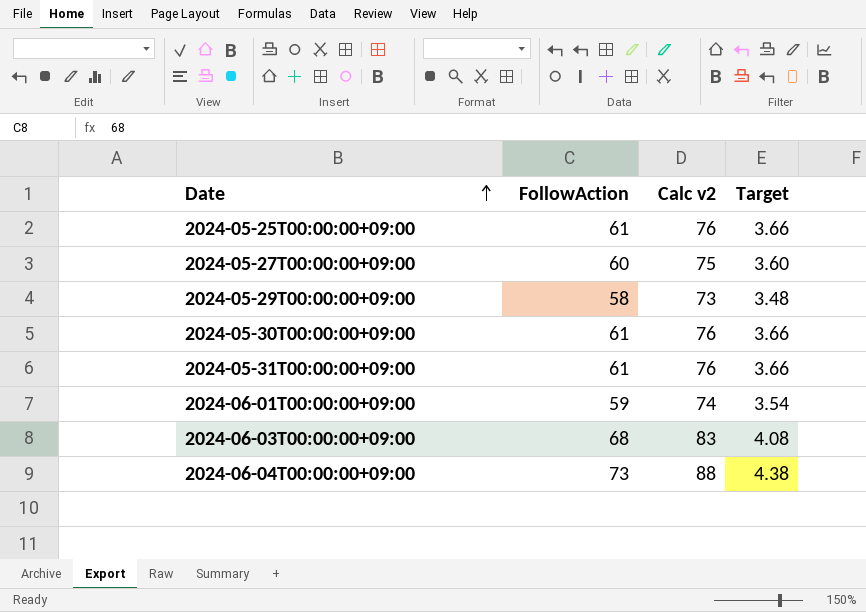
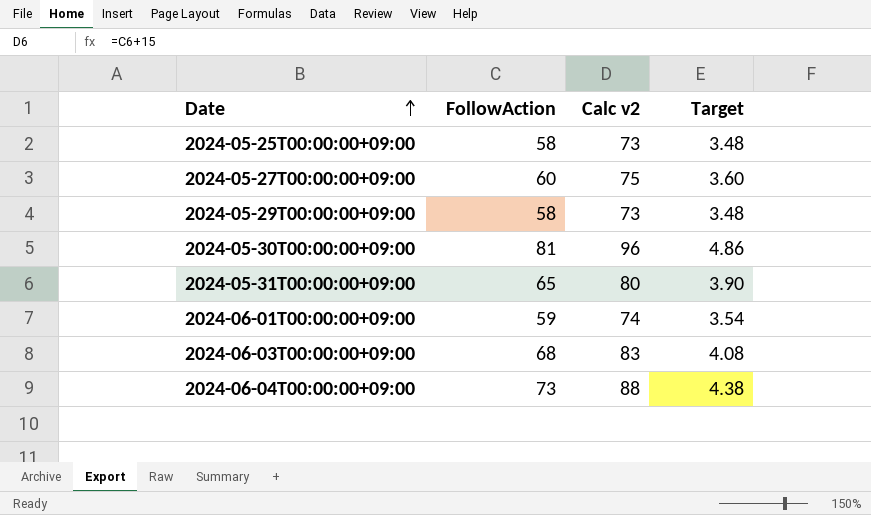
2024-05-25T00:00:00+09:00 | FollowAction: 61 -> 58
2024-05-25T00:00:00+09:00 | Calc v2: 76 -> 73
2024-05-25T00:00:00+09:00 | Target: 3.66 -> 3.48
2024-05-30T00:00:00+09:00 | FollowAction: 61 -> 81
2024-05-30T00:00:00+09:00 | Calc v2: 76 -> 96
2024-05-30T00:00:00+09:00 | Target: 3.66 -> 4.86
2024-05-31T00:00:00+09:00 | FollowAction: 61 -> 65
2024-05-31T00:00:00+09:00 | Calc v2: 76 -> 80
2024-05-31T00:00:00+09:00 | Target: 3.66 -> 3.90

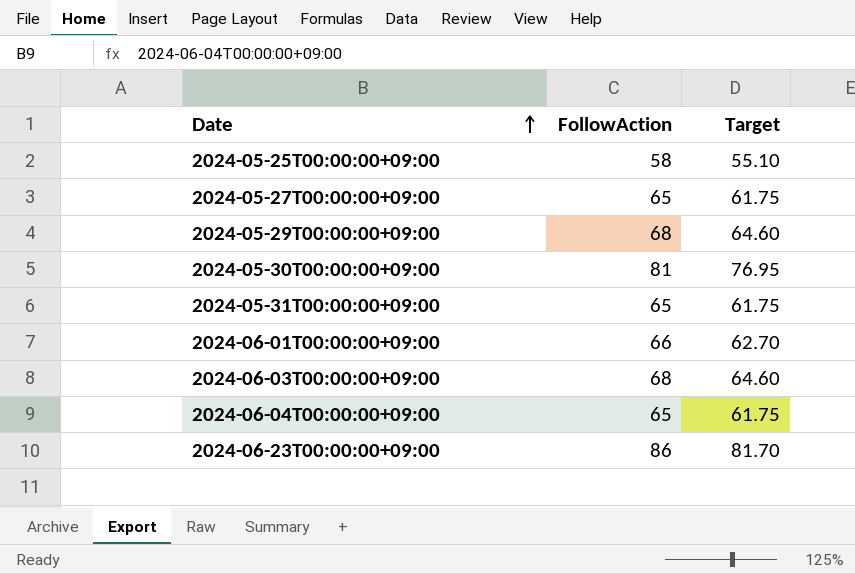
column Calc v2 | formula: [FollowAction] + 15 -> none
column Target | formula: [FollowAction] * 0.06 -> [FollowAction] * 0.95
2024-05-27T00:00:00+09:00 | FollowAction: 60 -> 65
2024-05-29T00:00:00+09:00 | FollowAction: 58 -> 68
2024-06-01T00:00:00+09:00 | FollowAction: 59 -> 66
2024-06-04T00:00:00+09:00 | FollowAction: 73 -> 65
row 2024-06-23T00:00:00+09:00: none -> 86 | 81.70

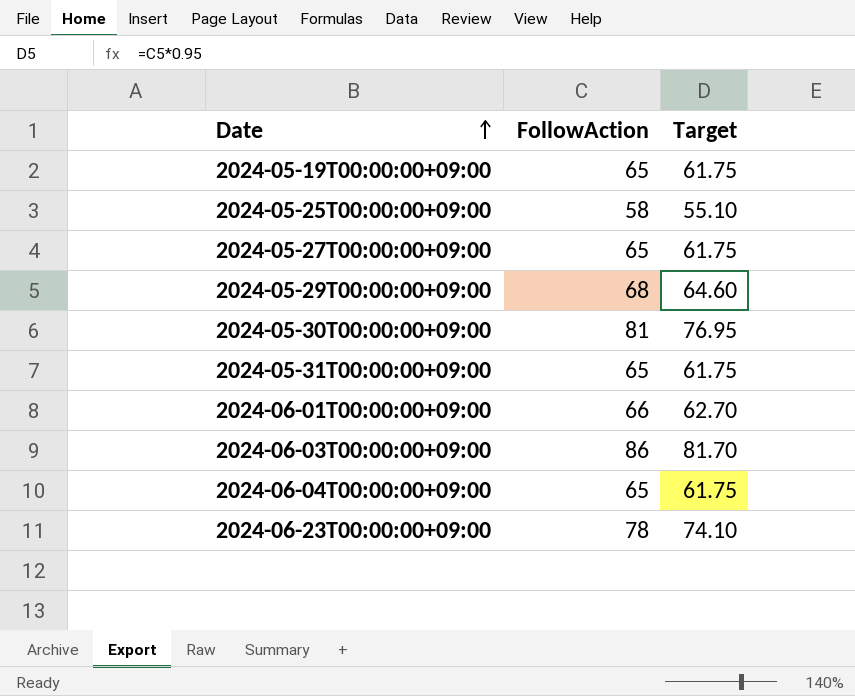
row 2024-05-19T00:00:00+09:00: none -> 65 | 61.75
2024-06-03T00:00:00+09:00 | FollowAction: 68 -> 86
2024-06-03T00:00:00+09:00 | Target: 64.60 -> 81.70
2024-06-23T00:00:00+09:00 | FollowAction: 86 -> 78
2024-06-23T00:00:00+09:00 | Target: 81.70 -> 74.10

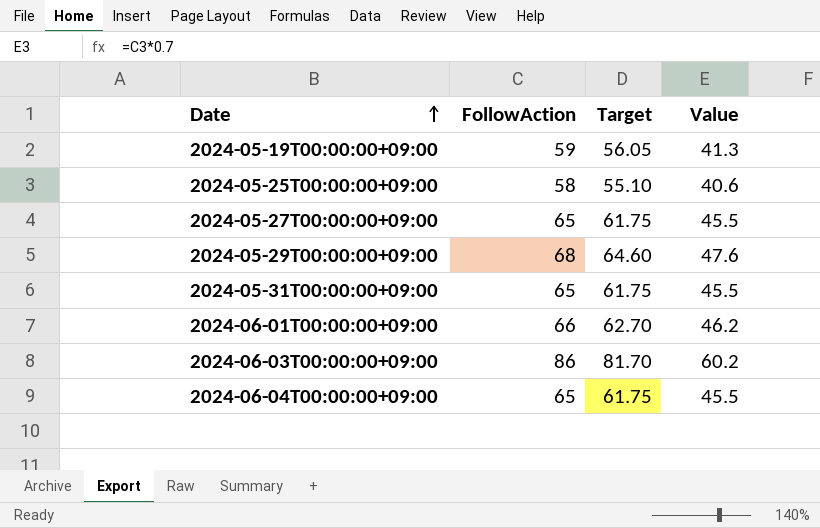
column Value | formula: none -> [FollowAction] * 0.7
row 2024-05-30T00:00:00+09:00: 81 | 76.95 -> none
row 2024-06-23T00:00:00+09:00: 78 | 74.10 -> none
2024-05-19T00:00:00+09:00 | FollowAction: 65 -> 59
2024-05-19T00:00:00+09:00 | Target: 61.75 -> 56.05

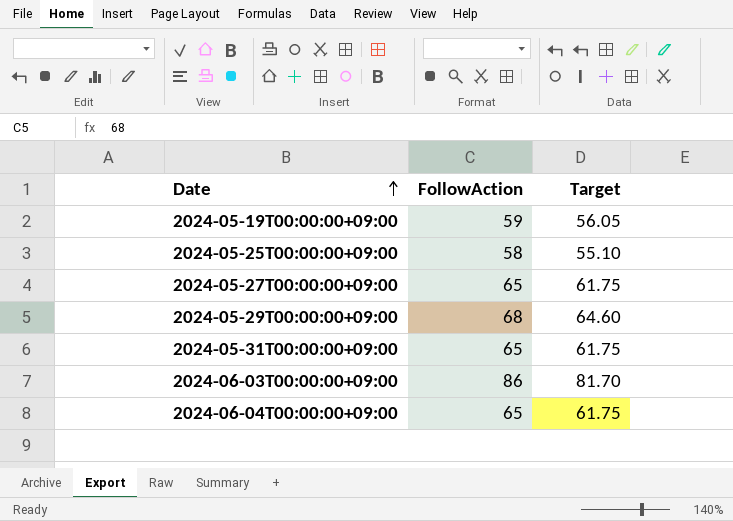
column Value | formula: [FollowAction] * 0.7 -> none
row 2024-06-01T00:00:00+09:00: 66 | 62.70 | 46.2 -> none

